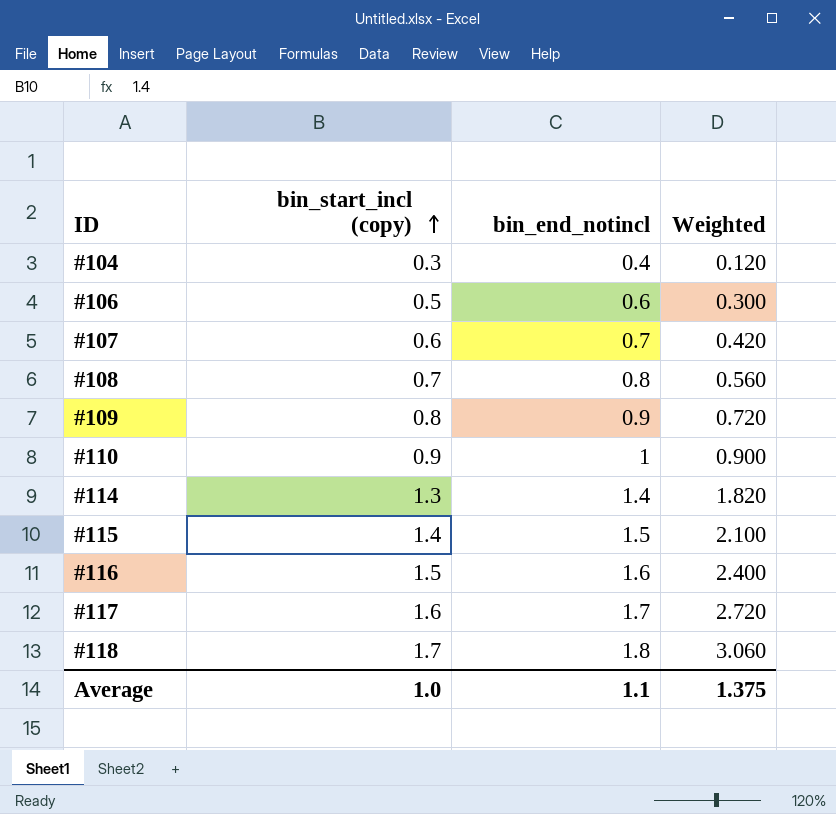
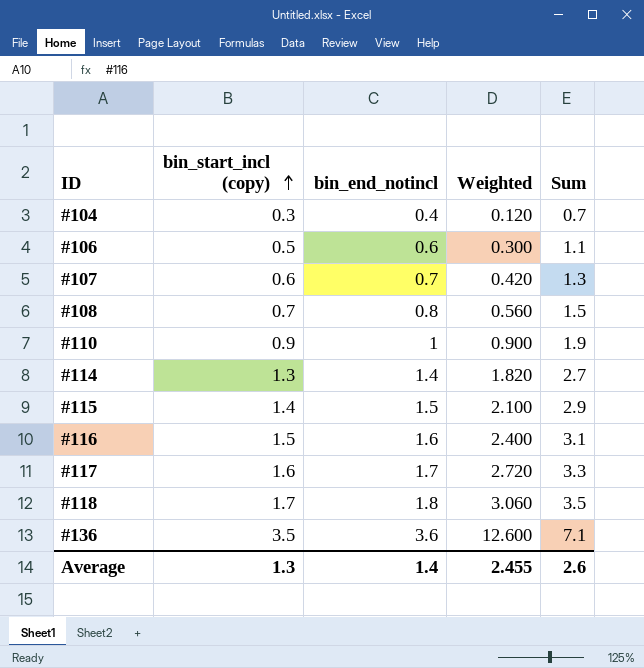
column Sum | formula: none -> [bin_start_incl (copy)] + [bin_end_notincl]
row #109: 0.8 | 0.9 | 0.720 -> none
row #136: none -> 3.5 | 3.6 | 12.600 | 7.1
Average | bin_start_incl (copy): 1.0 -> 1.3
Average | bin_end_notincl: 1.1 -> 1.4
Average | Weighted: 1.375 -> 2.455

